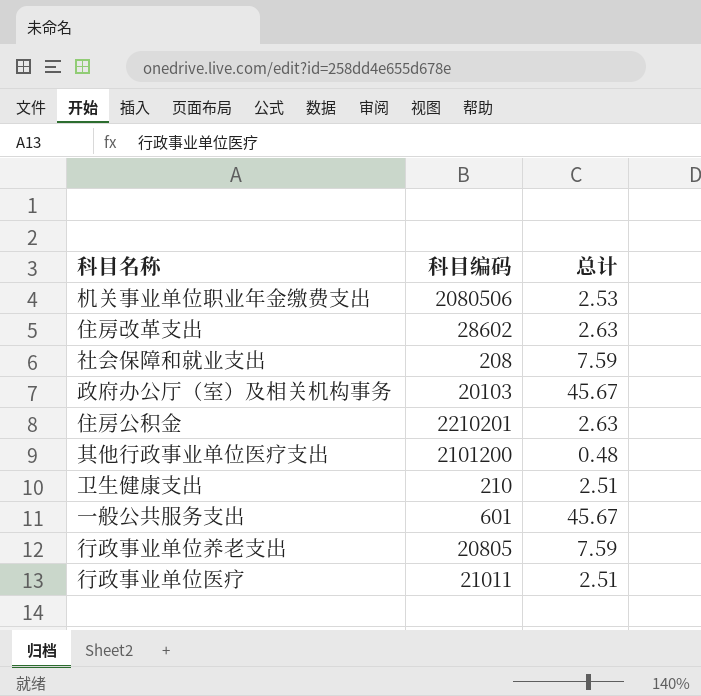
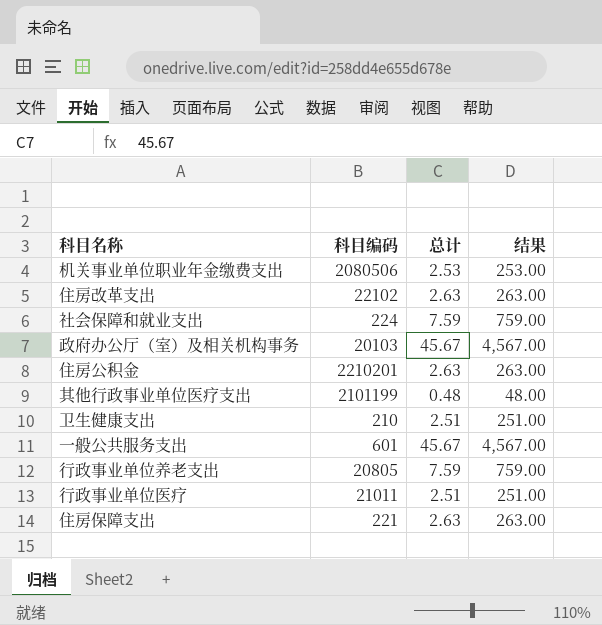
column 结果 | formula: none -> [总计] * 100
住房改革支出 | 科目编码: 28602 -> 22102
社会保障和就业支出 | 科目编码: 208 -> 224
其他行政事业单位医疗支出 | 科目编码: 2101200 -> 2101199
row 住房保障支出: none -> 221 | 2.63 | 263.00

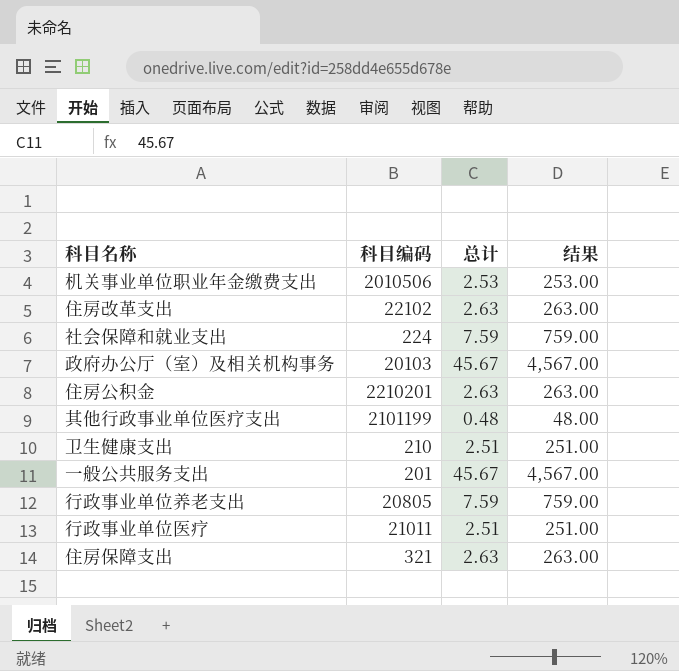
机关事业单位职业年金缴费支出 | 科目编码: 2080506 -> 2010506
一般公共服务支出 | 科目编码: 601 -> 201
住房保障支出 | 科目编码: 221 -> 321

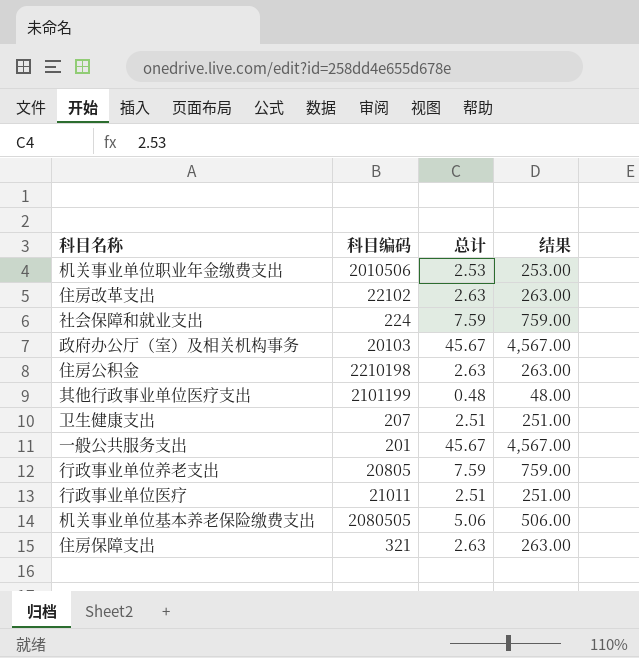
住房公积金 | 科目编码: 2210201 -> 2210198
卫生健康支出 | 科目编码: 210 -> 207
row 机关事业单位基本养老保险缴费支出: none -> 2080505 | 5.06 | 506.00

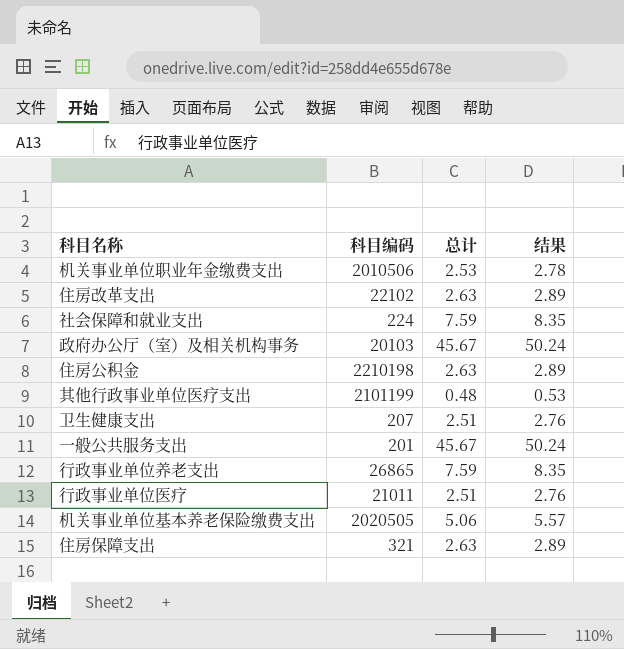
column 结果 | formula: [总计] * 100 -> [总计] * 1.1
行政事业单位养老支出 | 科目编码: 20805 -> 26865
机关事业单位基本养老保险缴费支出 | 科目编码: 2080505 -> 2020505

